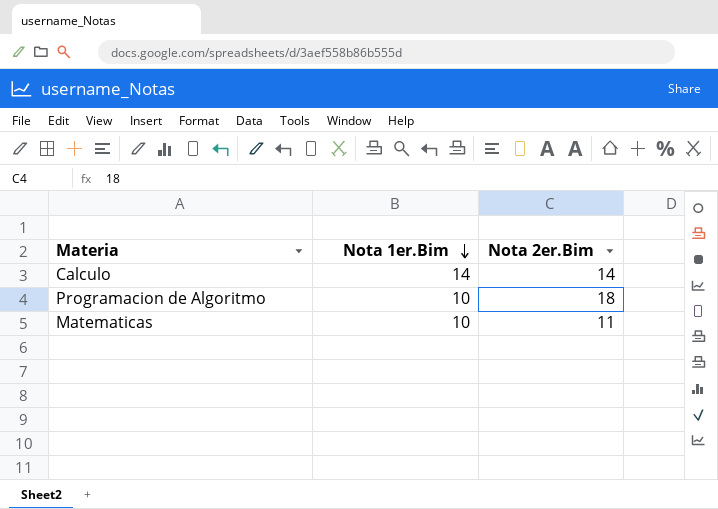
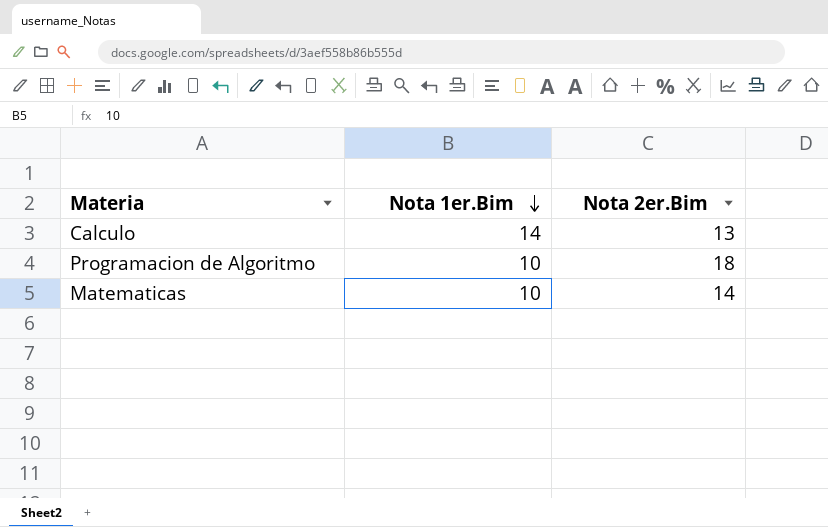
Calculo | Nota 2er.Bim: 14 -> 13
Matematicas | Nota 2er.Bim: 11 -> 14

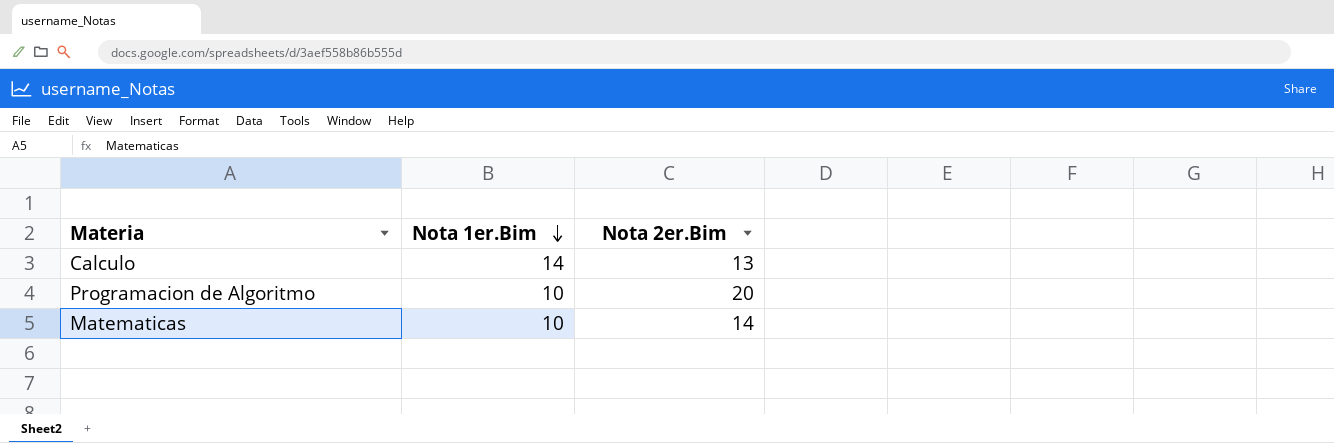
Programacion de Algoritmo | Nota 2er.Bim: 18 -> 20

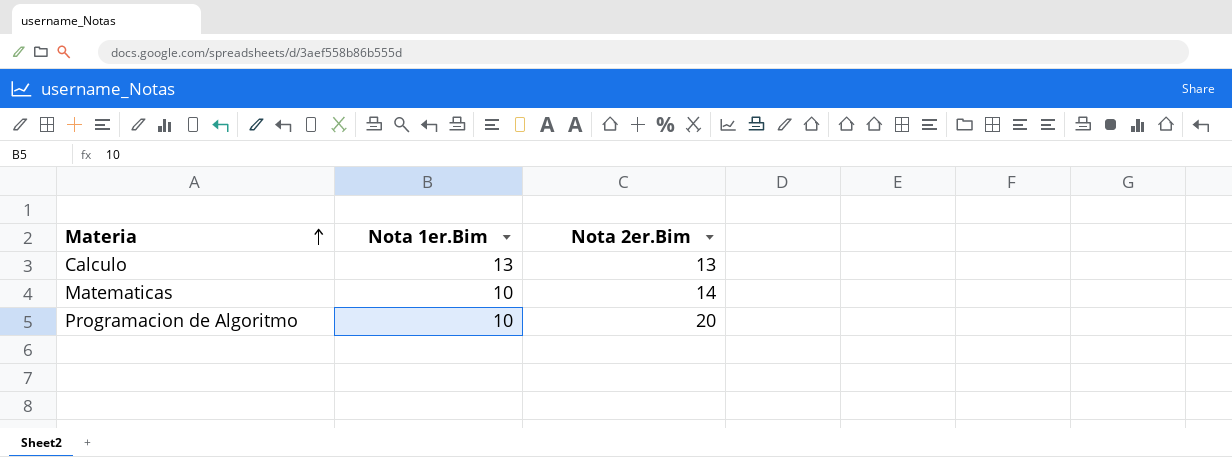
row order: Nota 1er.Bim descending -> Materia ascending
Calculo | Nota 1er.Bim: 14 -> 13

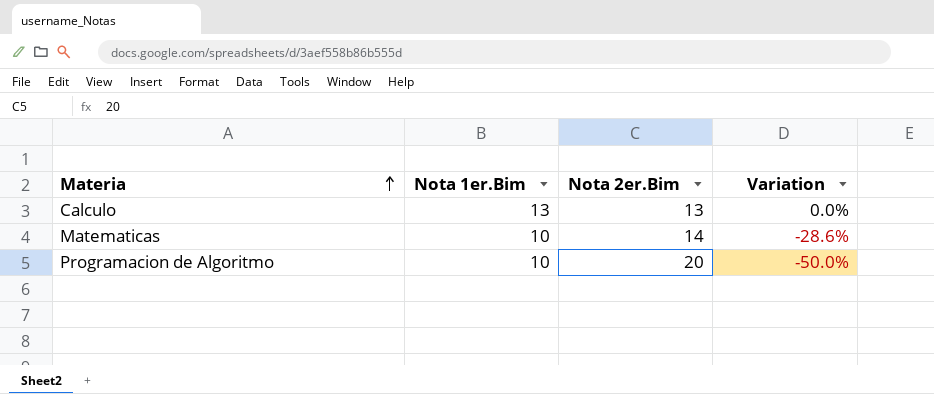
column Variation | formula: none -> ([Nota 1er.Bim] - [Nota 2er.Bim]) / [Nota 2er.Bim]

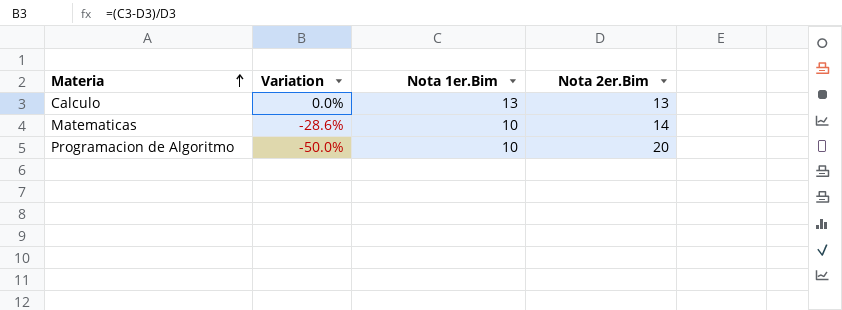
column Variation | position: 4 -> 2

